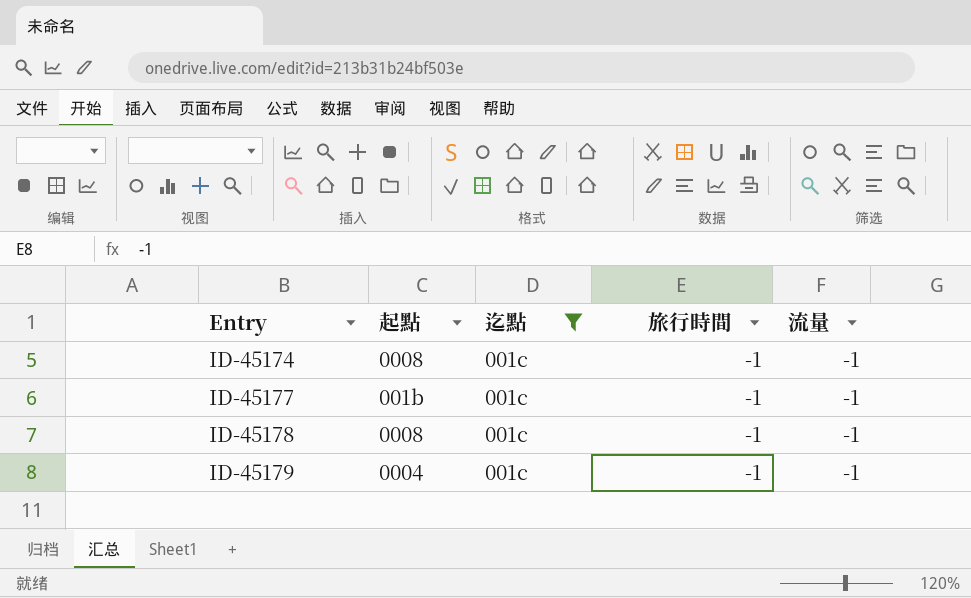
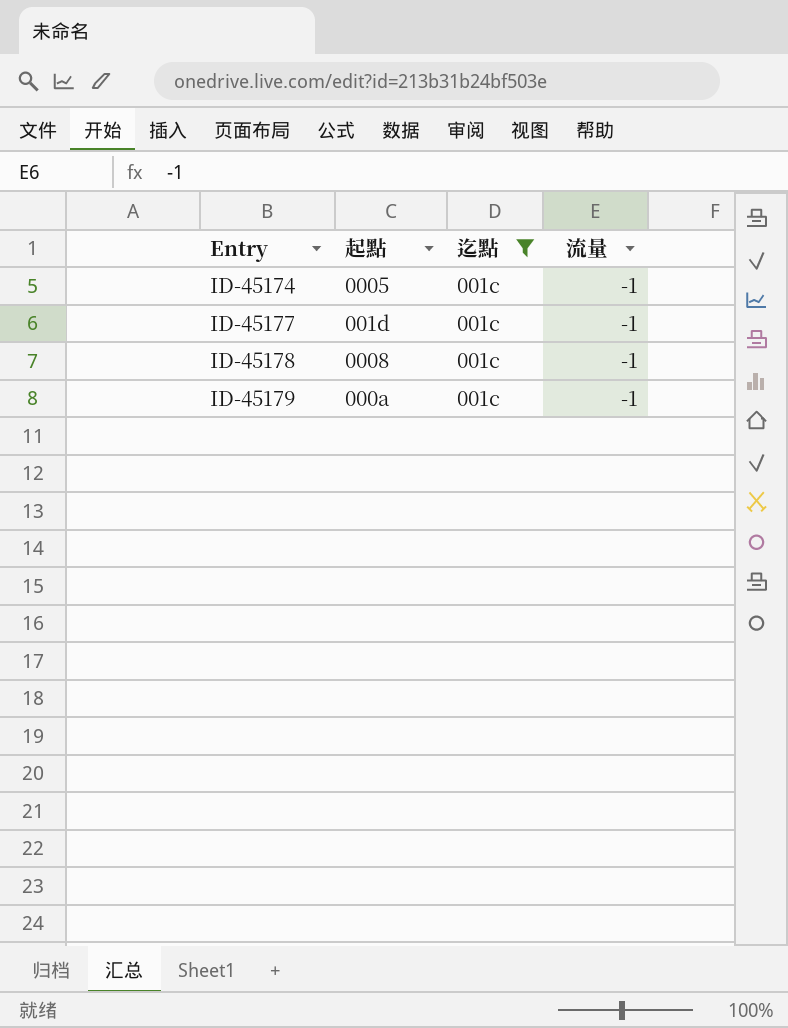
column 旅行時間 | position: 4 -> none
ID-45174 | 起點: 0008 -> 0005
ID-45177 | 起點: 001b -> 001d
ID-45179 | 起點: 0004 -> 000a

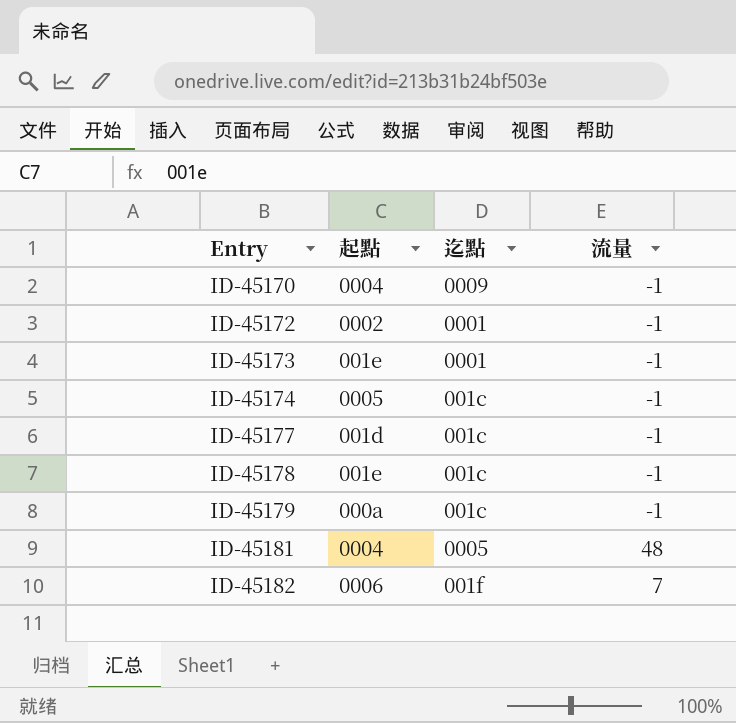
filter: 迄點 = 001c -> none
ID-45178 | 起點: 0008 -> 001e

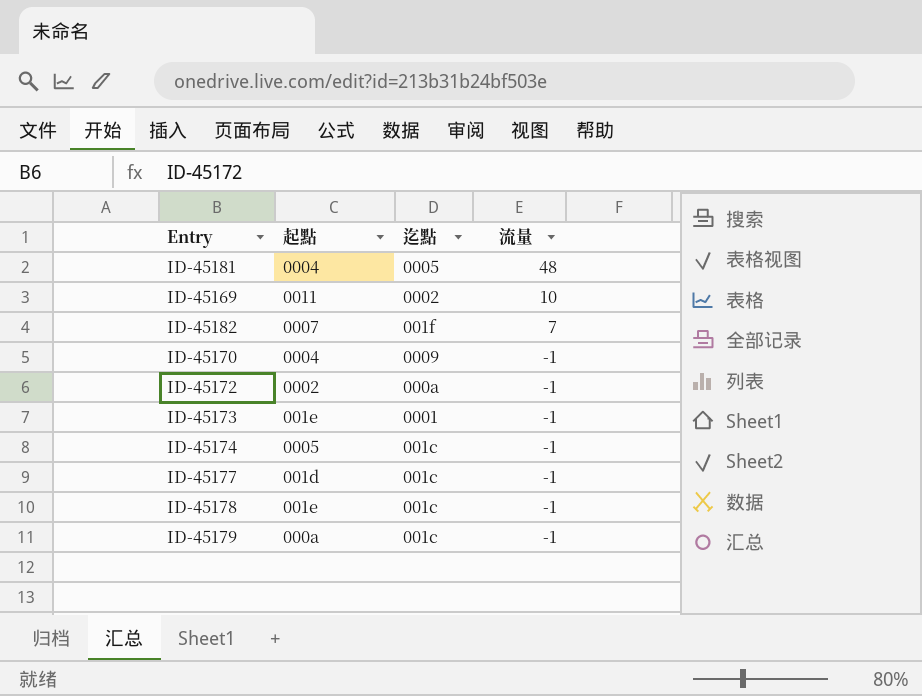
row order: Entry ascending -> 流量 descending
row ID-45169: none -> 0011 | 0002 | 10
ID-45182 | 起點: 0006 -> 0007
ID-45172 | 迄點: 0001 -> 000a

